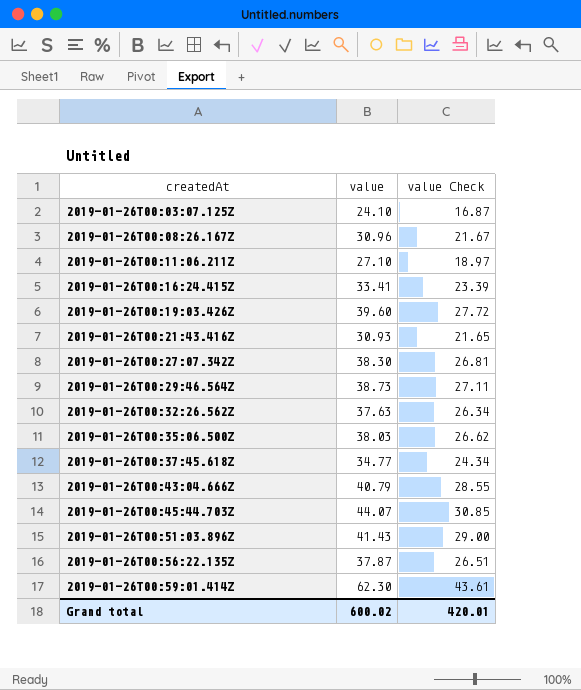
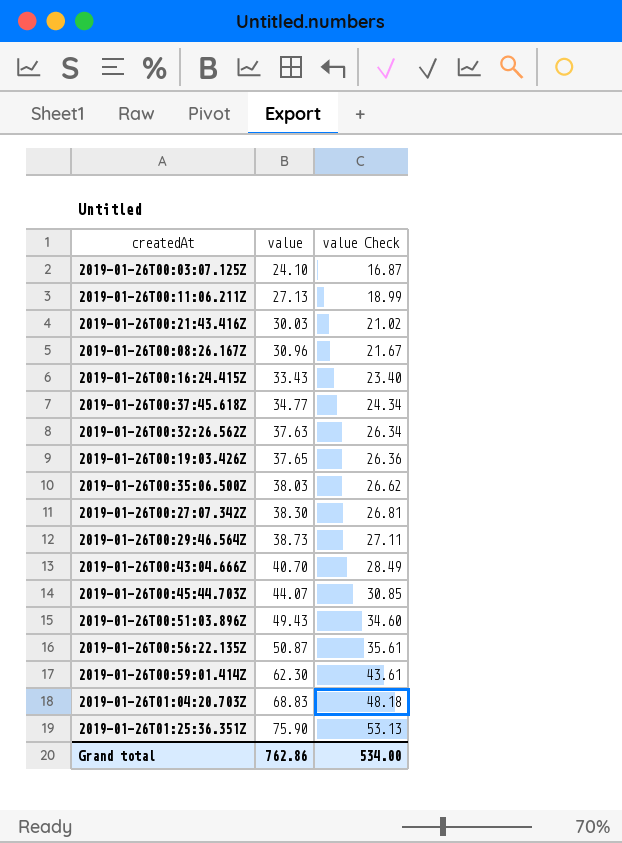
row order: createdAt ascending -> value ascending
2019-01-26T00:11:06.211Z | value: 27.10 -> 27.13
2019-01-26T00:11:06.211Z | value Check: 18.97 -> 18.99
2019-01-26T00:21:43.416Z | value: 30.93 -> 30.03
2019-01-26T00:21:43.416Z | value Check: 21.65 -> 21.02
2019-01-26T00:16:24.415Z | value: 33.41 -> 33.43
2019-01-26T00:16:24.415Z | value Check: 23.39 -> 23.40
2019-01-26T00:19:03.426Z | value: 39.60 -> 37.65
2019-01-26T00:19:03.426Z | value Check: 27.72 -> 26.36
2019-01-26T00:43:04.666Z | value: 40.79 -> 40.70
2019-01-26T00:43:04.666Z | value Check: 28.55 -> 28.49
2019-01-26T00:51:03.896Z | value: 41.43 -> 49.43
2019-01-26T00:51:03.896Z | value Check: 29.00 -> 34.60
2019-01-26T00:56:22.135Z | value: 37.87 -> 50.87
2019-01-26T00:56:22.135Z | value Check: 26.51 -> 35.61
row 2019-01-26T01:04:20.703Z: none -> 68.83 | 48.18
row 2019-01-26T01:25:36.351Z: none -> 75.90 | 53.13
Grand total | value: 600.02 -> 762.86
Grand total | value Check: 420.01 -> 534.00

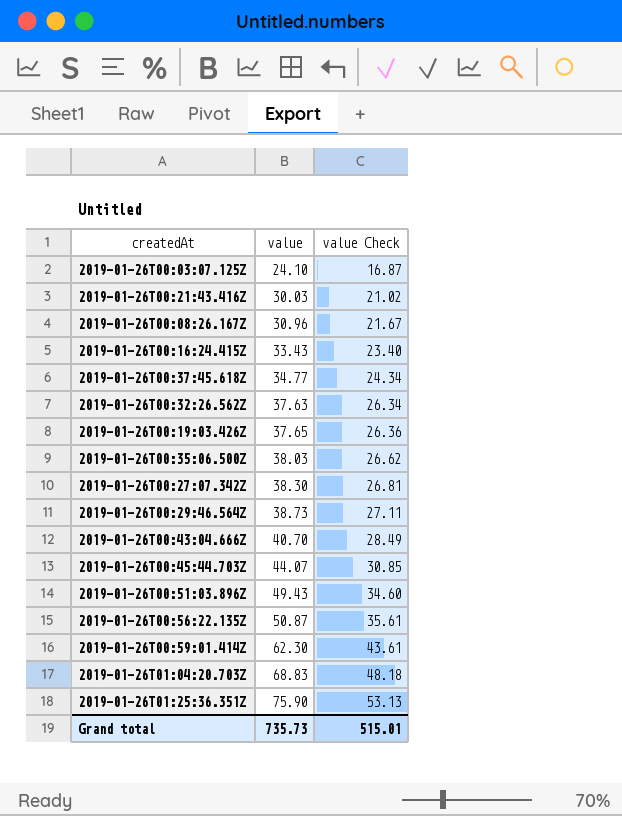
row 2019-01-26T00:11:06.211Z: 27.13 | 18.99 -> none
Grand total | value: 762.86 -> 735.73
Grand total | value Check: 534.00 -> 515.01

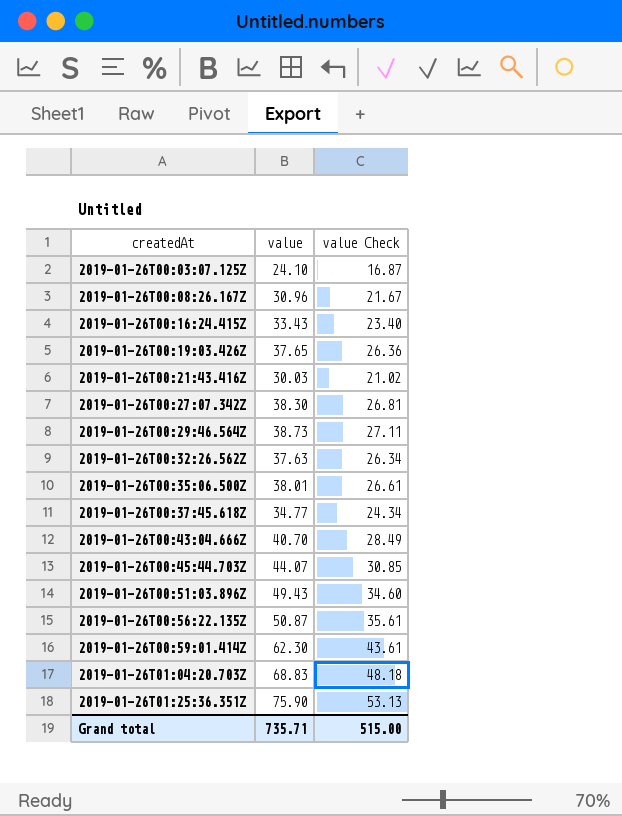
row order: value ascending -> createdAt ascending
2019-01-26T00:35:06.500Z | value: 38.03 -> 38.01
2019-01-26T00:35:06.500Z | value Check: 26.62 -> 26.61
Grand total | value: 735.73 -> 735.71
Grand total | value Check: 515.01 -> 515.00

